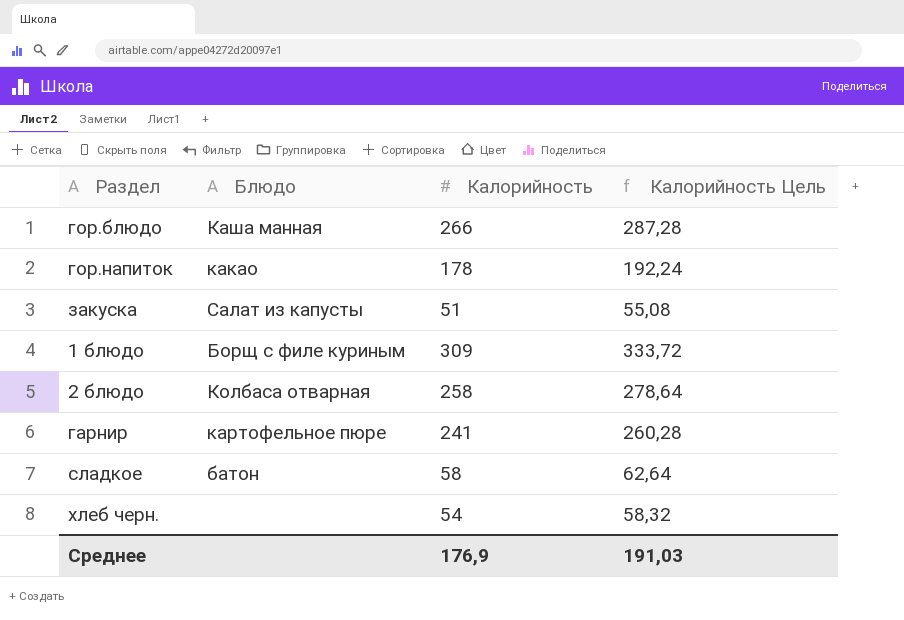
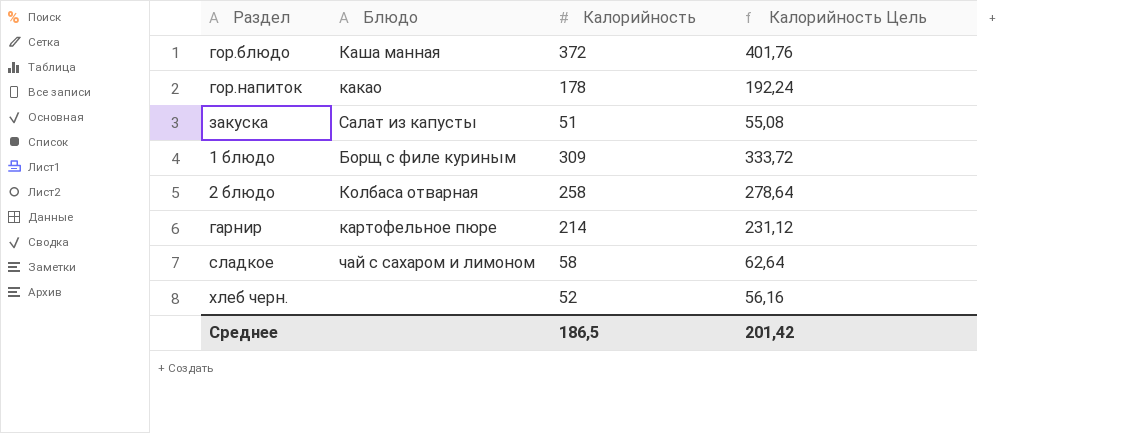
гор.блюдо | Калорийность: 266 -> 372
гор.блюдо | Калорийность Цель: 287,28 -> 401,76
гарнир | Калорийность: 241 -> 214
гарнир | Калорийность Цель: 260,28 -> 231,12
сладкое | Блюдо: батон -> чай с сахаром и лимоном
хлеб черн. | Калорийность: 54 -> 52
хлеб черн. | Калорийность Цель: 58,32 -> 56,16
Среднее | Калорийность: 176,9 -> 186,5
Среднее | Калорийность Цель: 191,03 -> 201,42

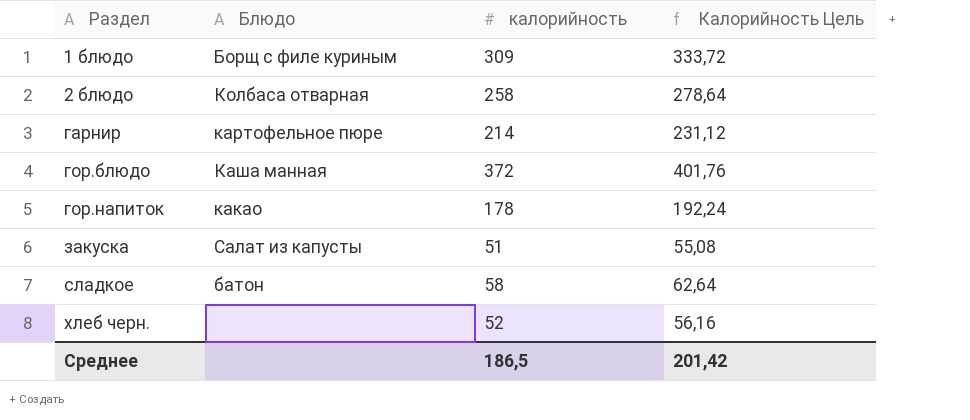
row order: none -> Раздел ascending
column name: Калорийность -> калорийность
сладкое | Блюдо: чай с сахаром и лимоном -> батон

